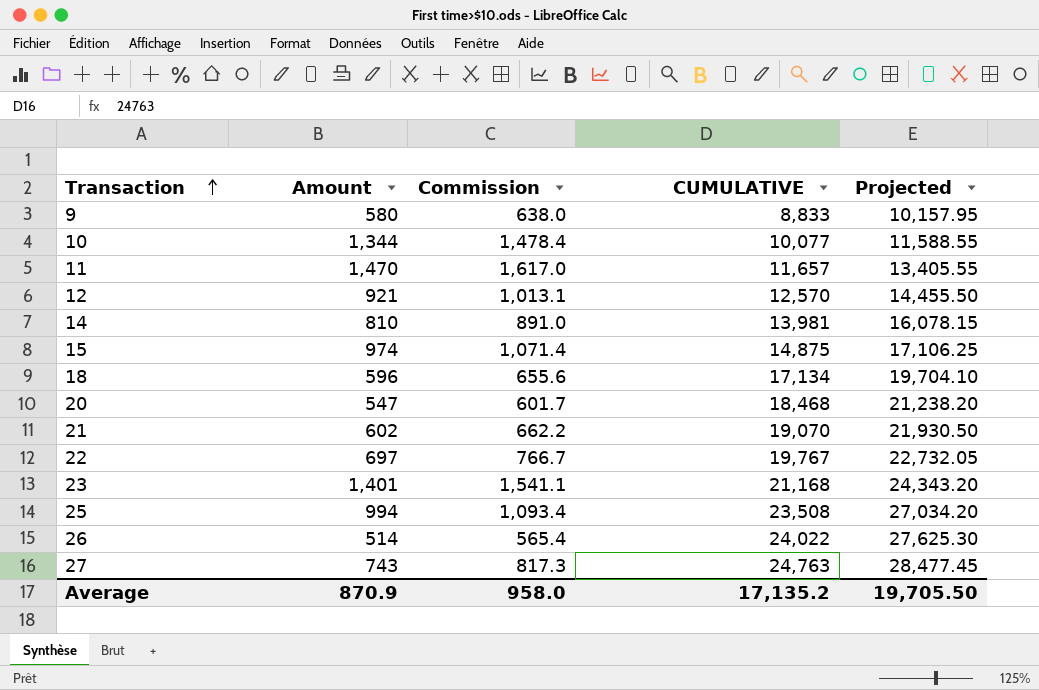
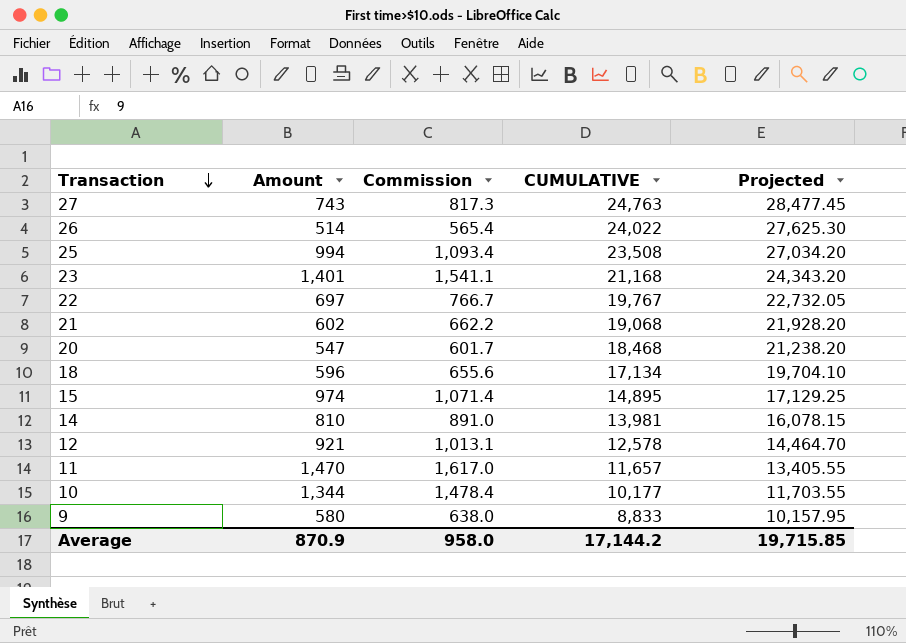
row order: Transaction ascending -> Transaction descending
21 | CUMULATIVE: 19,070 -> 19,068
21 | Projected: 21,930.50 -> 21,928.20
15 | CUMULATIVE: 14,875 -> 14,895
15 | Projected: 17,106.25 -> 17,129.25
12 | CUMULATIVE: 12,570 -> 12,578
12 | Projected: 14,455.50 -> 14,464.70
10 | CUMULATIVE: 10,077 -> 10,177
10 | Projected: 11,588.55 -> 11,703.55
Average | CUMULATIVE: 17,135.2 -> 17,144.2
Average | Projected: 19,705.50 -> 19,715.85

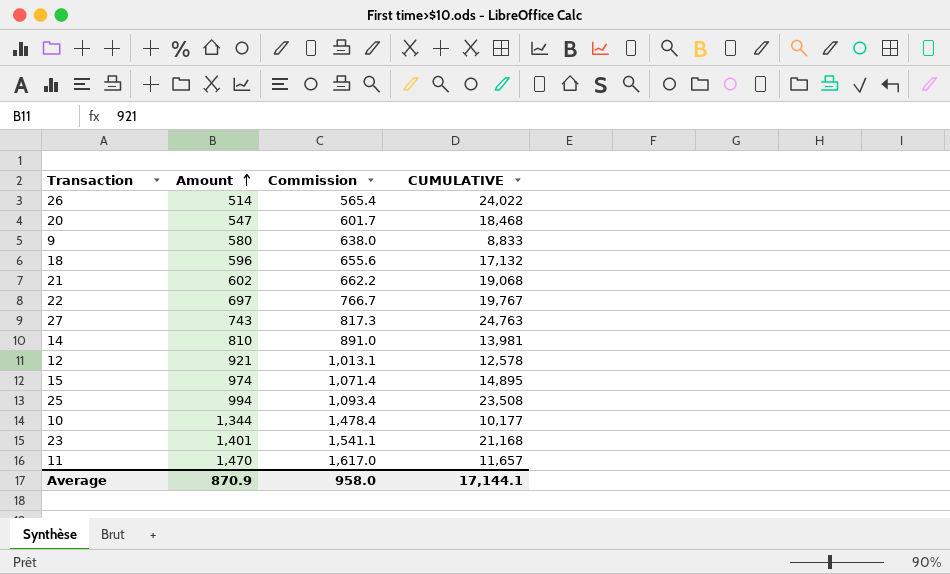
row order: Transaction descending -> Amount ascending
column Projected | formula: [CUMULATIVE] * 1.15 -> none
18 | CUMULATIVE: 17,134 -> 17,132
Average | CUMULATIVE: 17,144.2 -> 17,144.1

